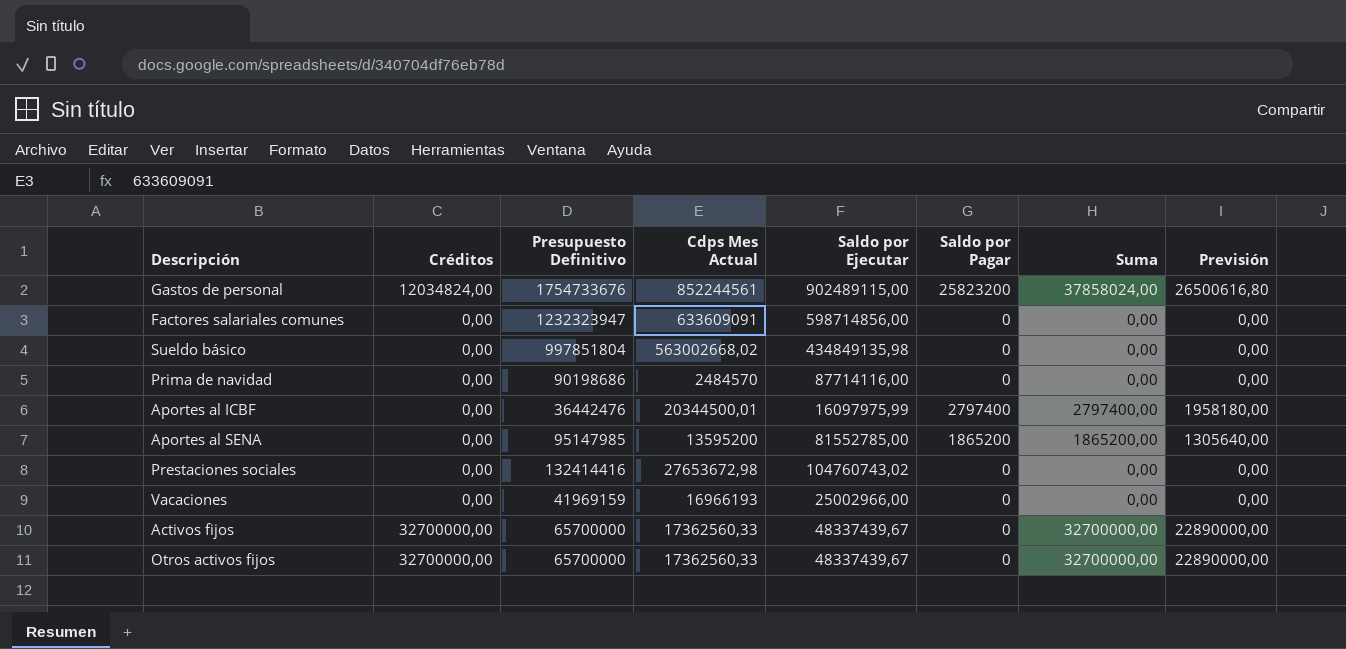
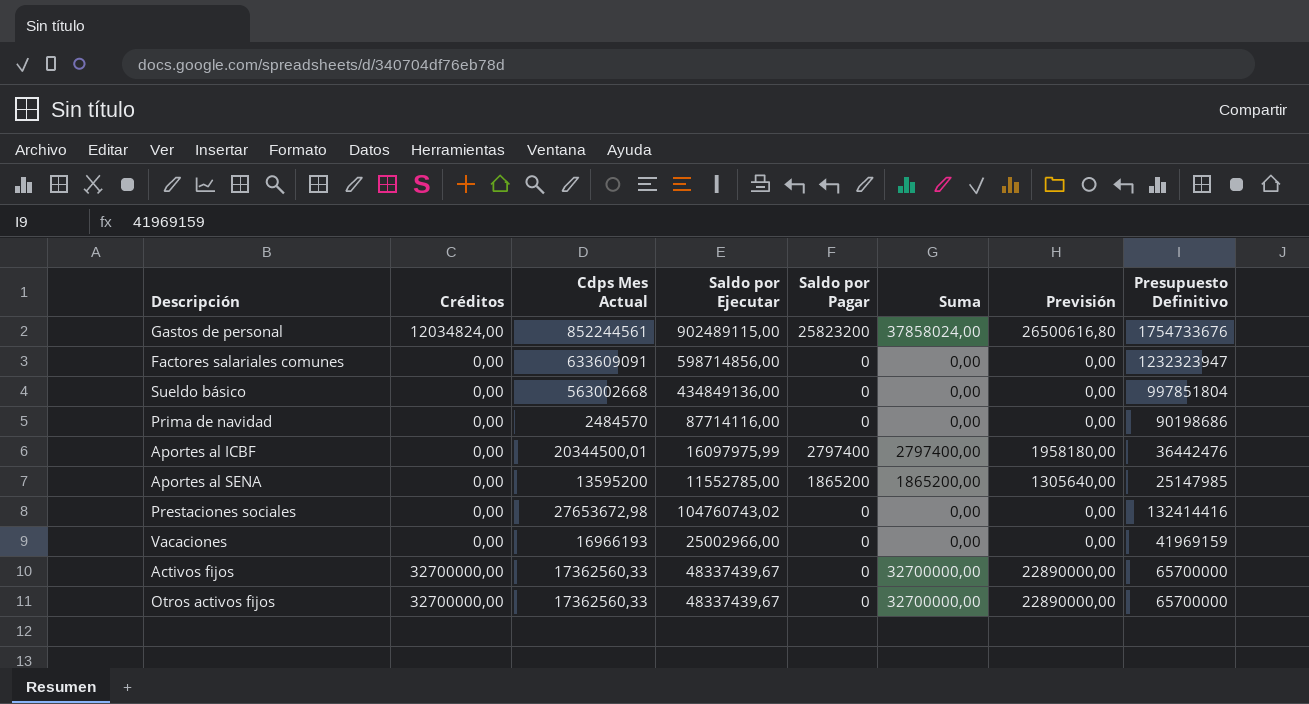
column Presupuesto Definitivo | position: 3 -> 8
Sueldo básico | Cdps Mes Actual: 563002668,02 -> 563002668
Sueldo básico | Saldo por Ejecutar: 434849135,98 -> 434849136,00
Aportes al SENA | Saldo por Ejecutar: 81552785,00 -> 11552785,00
Aportes al SENA | Presupuesto Definitivo: 95147985 -> 25147985

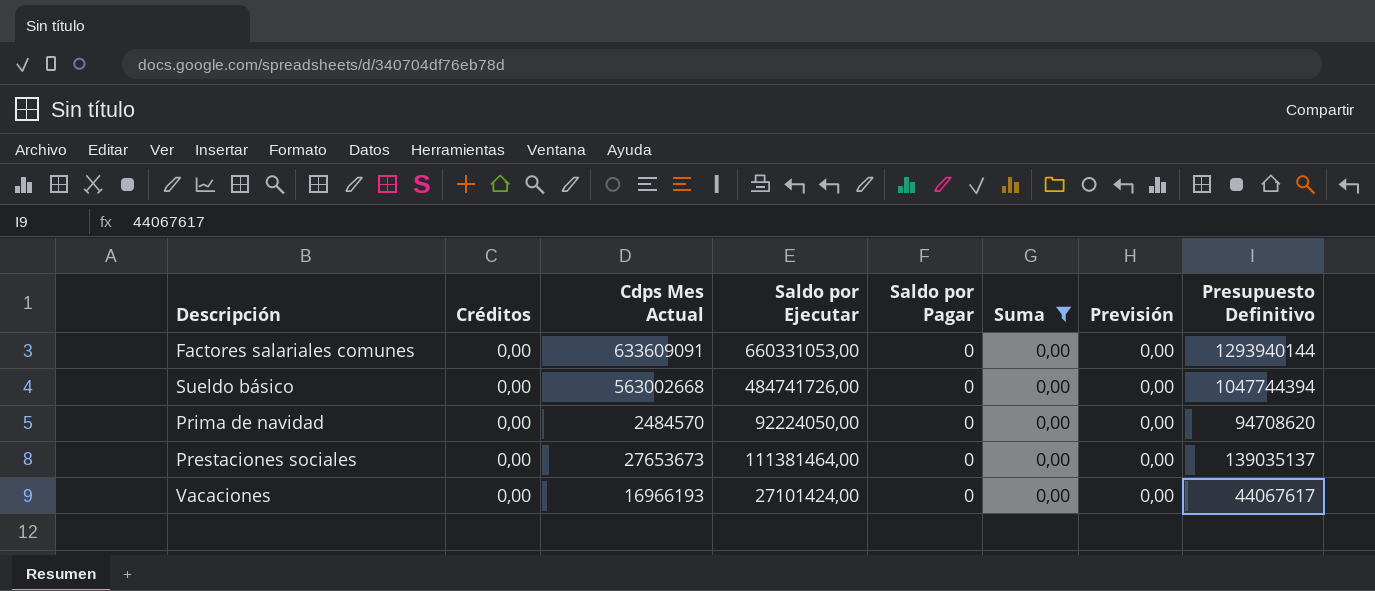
filter: none -> Suma = 0,00
Factores salariales comunes | Saldo por Ejecutar: 598714856,00 -> 660331053,00
Factores salariales comunes | Presupuesto Definitivo: 1232323947 -> 1293940144
Sueldo básico | Saldo por Ejecutar: 434849136,00 -> 484741726,00
Sueldo básico | Presupuesto Definitivo: 997851804 -> 1047744394
Prima de navidad | Saldo por Ejecutar: 87714116,00 -> 92224050,00
Prima de navidad | Presupuesto Definitivo: 90198686 -> 94708620
Prestaciones sociales | Cdps Mes Actual: 27653672,98 -> 27653673
Prestaciones sociales | Saldo por Ejecutar: 104760743,02 -> 111381464,00
Prestaciones sociales | Presupuesto Definitivo: 132414416 -> 139035137
Vacaciones | Saldo por Ejecutar: 25002966,00 -> 27101424,00
Vacaciones | Presupuesto Definitivo: 41969159 -> 44067617

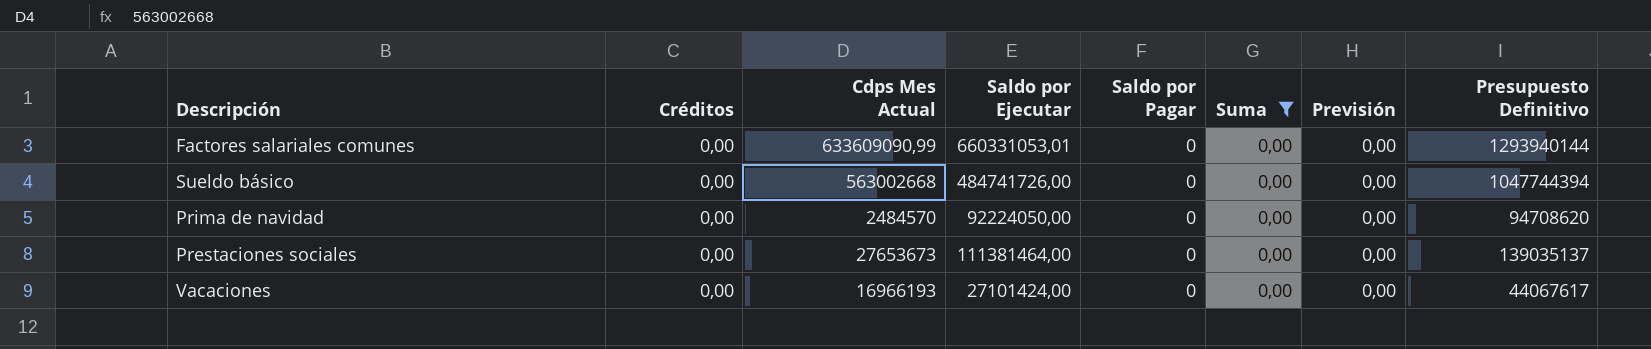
Factores salariales comunes | Cdps Mes Actual: 633609091 -> 633609090,99
Factores salariales comunes | Saldo por Ejecutar: 660331053,00 -> 660331053,01

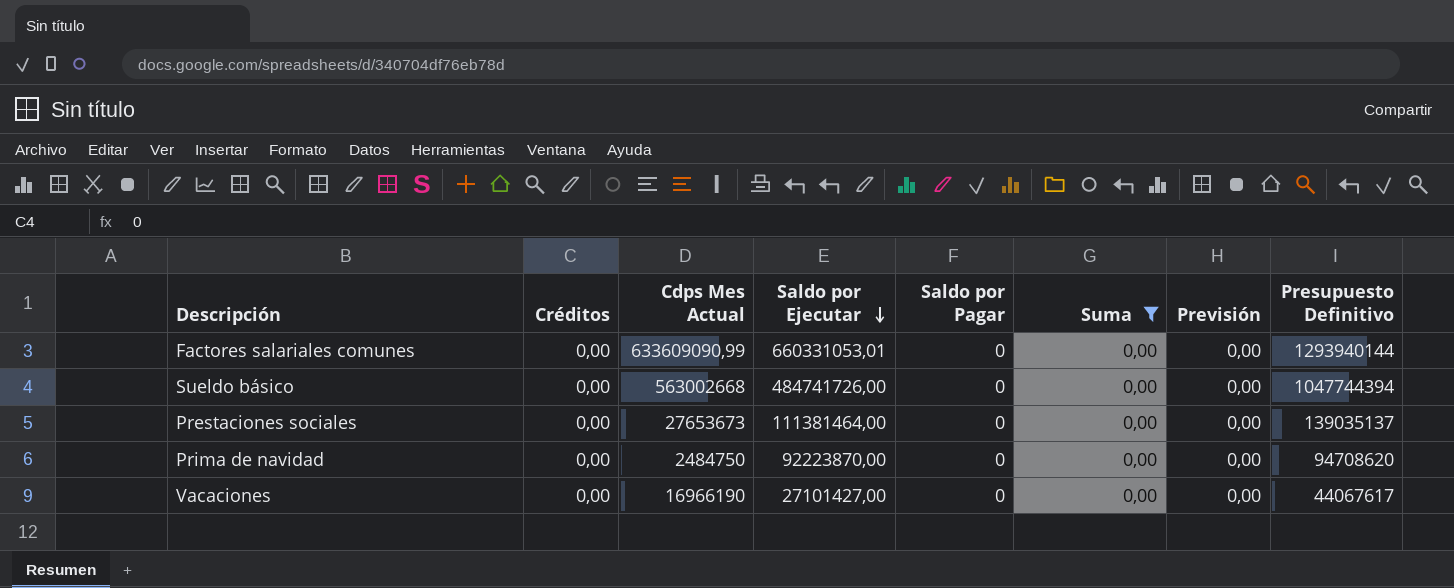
row order: none -> Saldo por Ejecutar descending
Prima de navidad | Cdps Mes Actual: 2484570 -> 2484750
Prima de navidad | Saldo por Ejecutar: 92224050,00 -> 92223870,00
Vacaciones | Cdps Mes Actual: 16966193 -> 16966190
Vacaciones | Saldo por Ejecutar: 27101424,00 -> 27101427,00

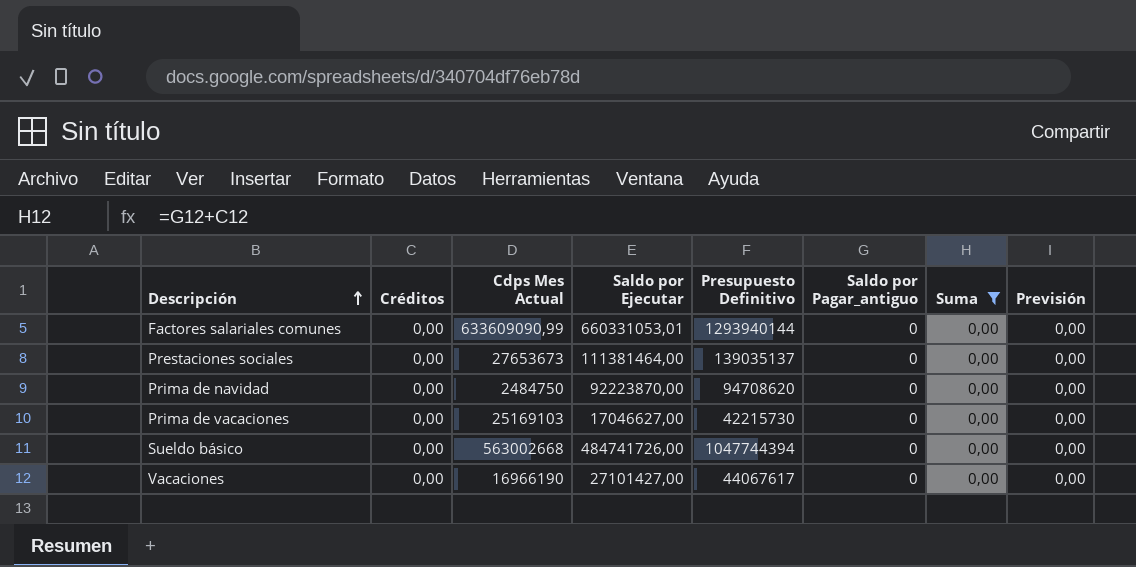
row order: Saldo por Ejecutar descending -> Descripción ascending
column Presupuesto Definitivo | position: 8 -> 5
column name: Saldo por Pagar -> Saldo por Pagar_antiguo
row Prima de vacaciones: none -> 0,00 | 25169103 | 17046627,00 | 42215730 | 0 | 0,00 | 0,00

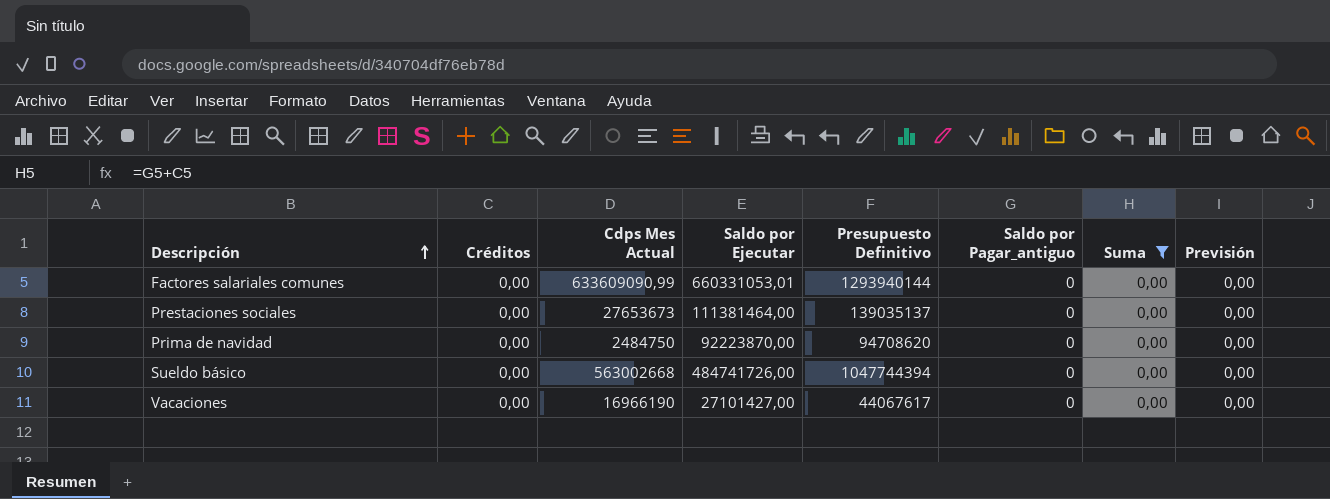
row Prima de vacaciones: 0,00 | 25169103 | 17046627,00 | 42215730 | 0 | 0,00 | 0,00 -> none

